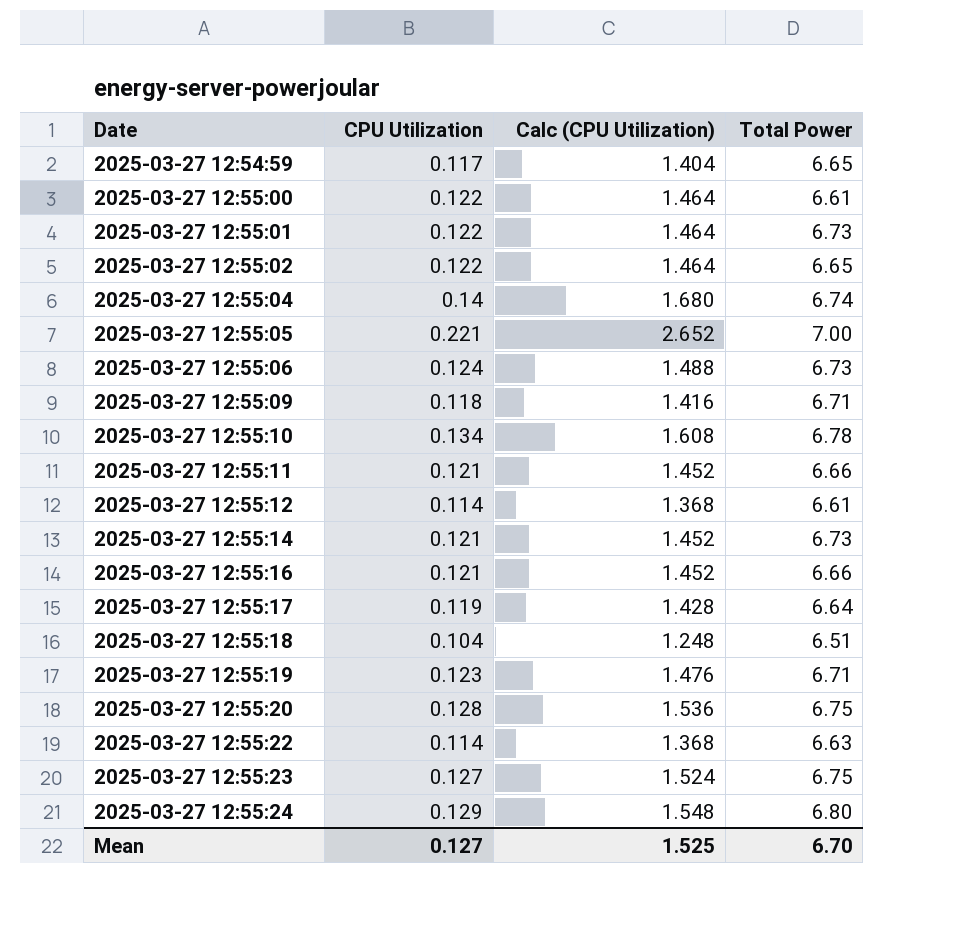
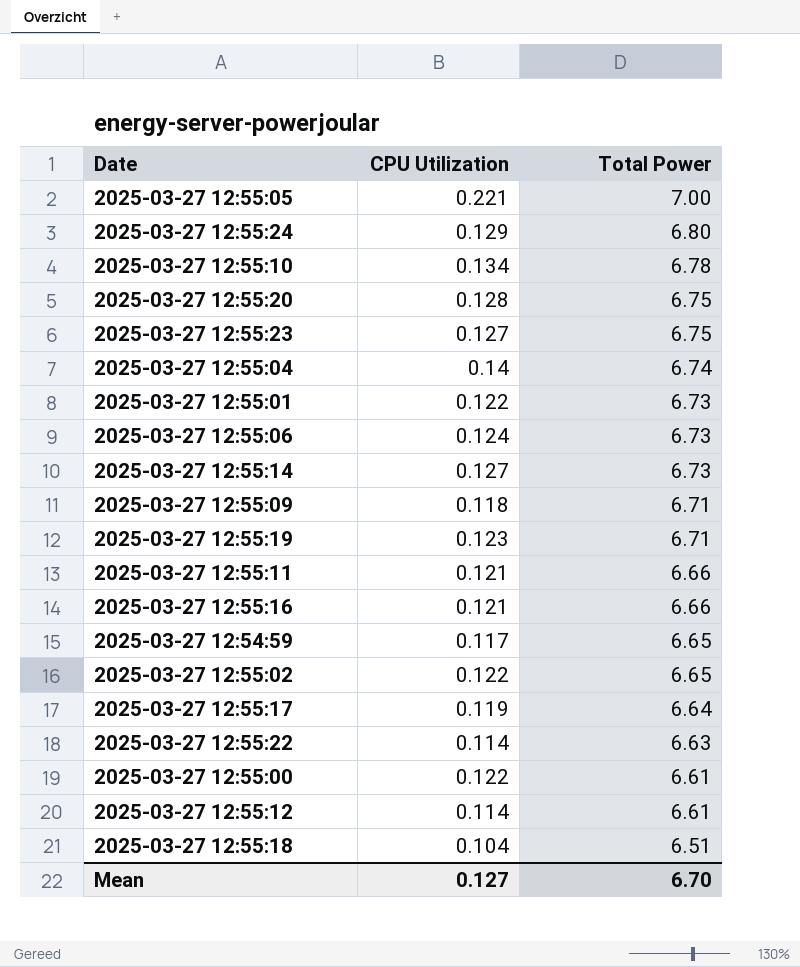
row order: Date ascending -> Total Power descending
column Calc (CPU Utilization) | formula: [CPU Utilization] * 12 -> none
2025-03-27 12:55:14 | CPU Utilization: 0.121 -> 0.127

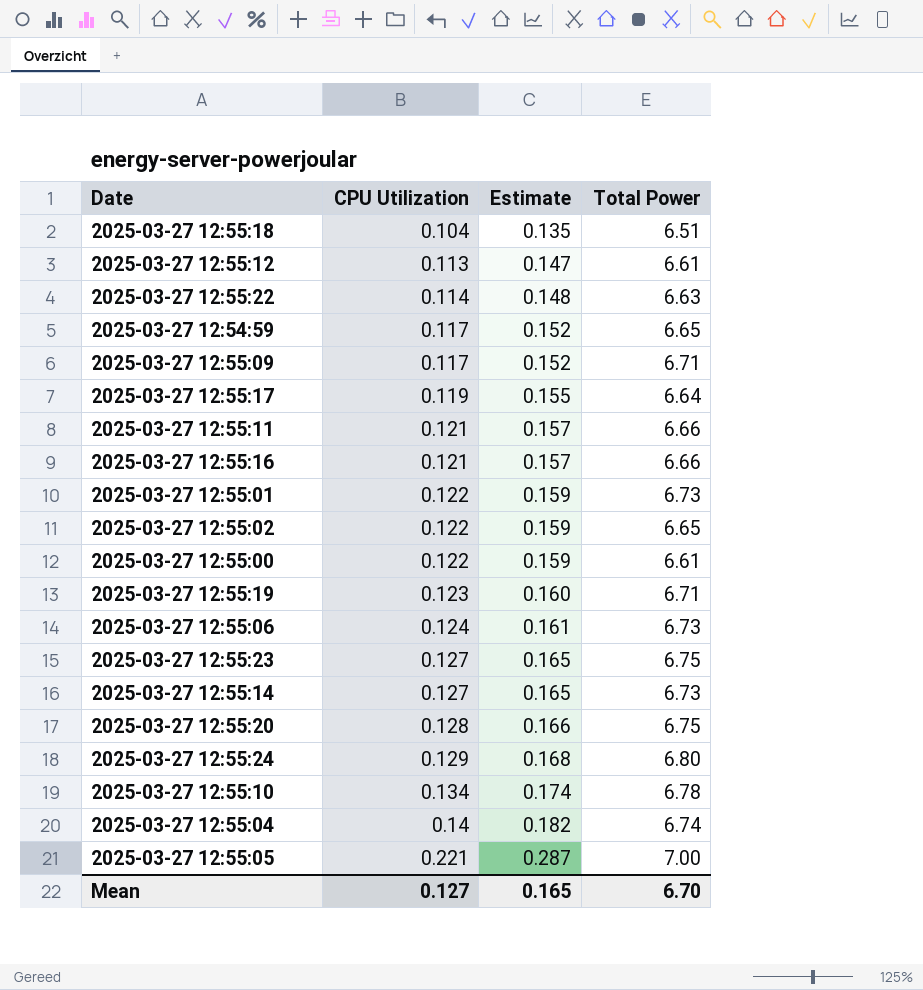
row order: Total Power descending -> CPU Utilization ascending
column Estimate | formula: none -> [CPU Utilization] * 1.3
2025-03-27 12:55:12 | CPU Utilization: 0.114 -> 0.113
2025-03-27 12:55:09 | CPU Utilization: 0.118 -> 0.117

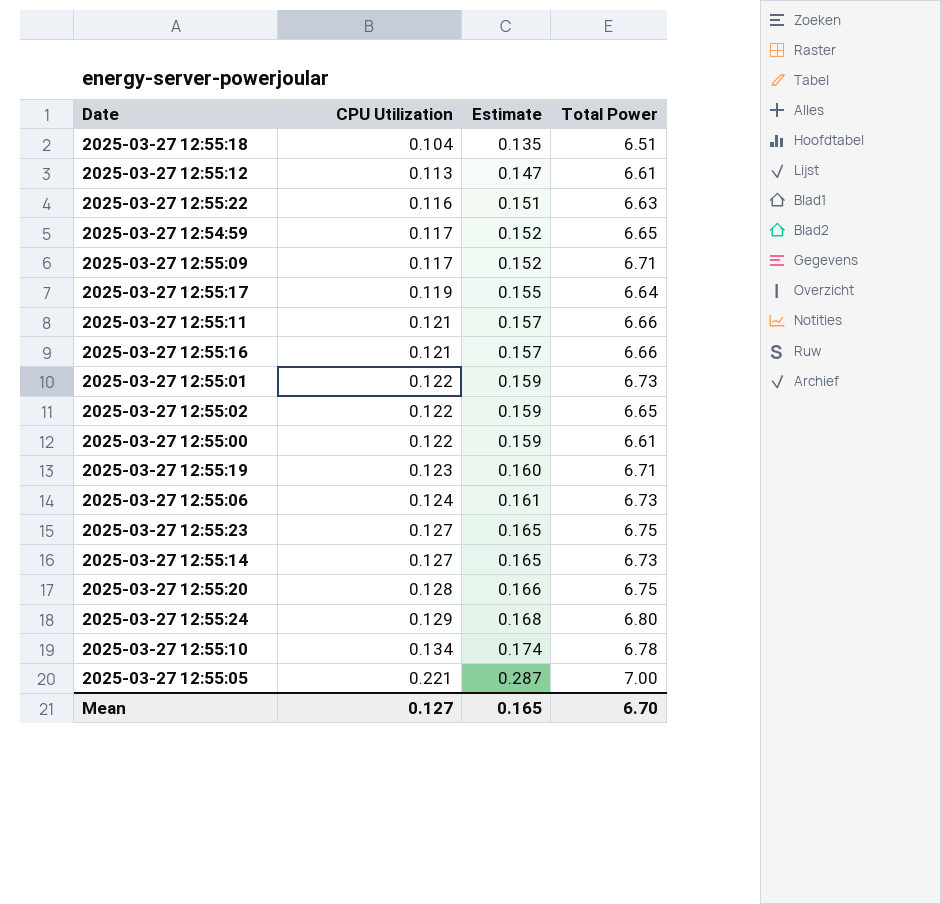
row 2025-03-27 12:55:04: 0.14 | 0.182 | 6.74 -> none
2025-03-27 12:55:22 | CPU Utilization: 0.114 -> 0.116
2025-03-27 12:55:22 | Estimate: 0.148 -> 0.151

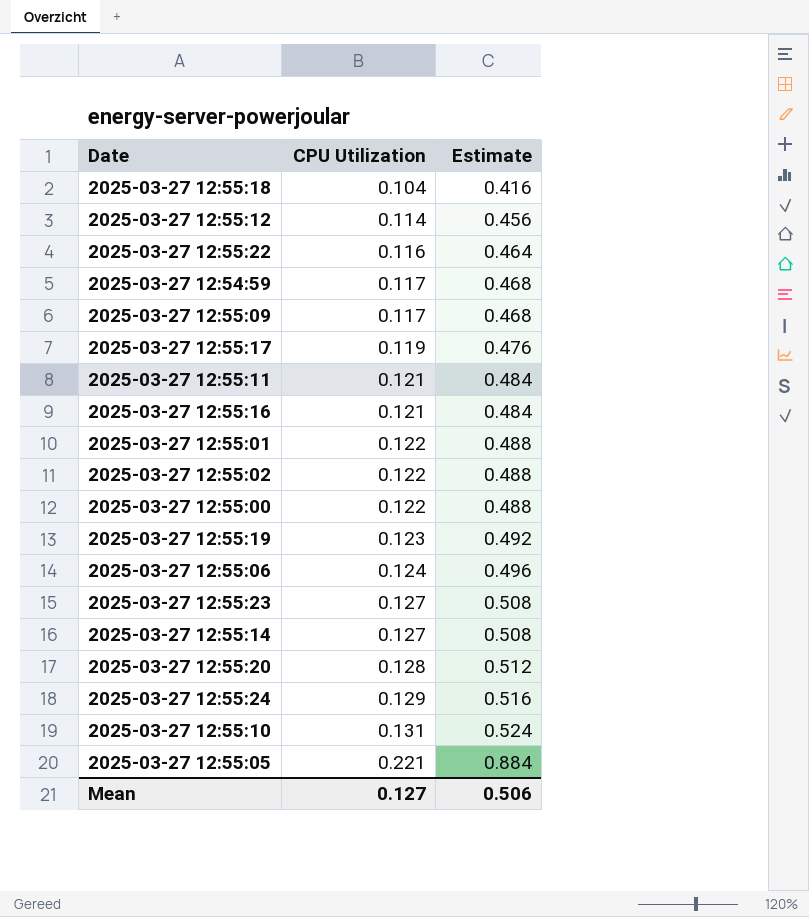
column Total Power | position: 4 -> none
column Estimate | formula: [CPU Utilization] * 1.3 -> [CPU Utilization] * 4
2025-03-27 12:55:12 | CPU Utilization: 0.113 -> 0.114
2025-03-27 12:55:10 | CPU Utilization: 0.134 -> 0.131
Mean | Estimate: 0.165 -> 0.506

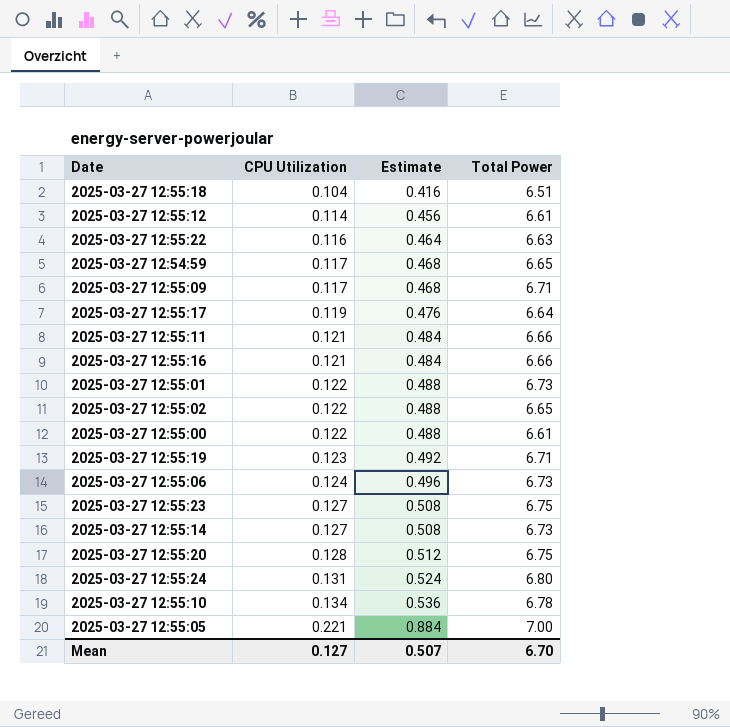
column Total Power | position: none -> 4
2025-03-27 12:55:24 | CPU Utilization: 0.129 -> 0.131
2025-03-27 12:55:24 | Estimate: 0.516 -> 0.524
2025-03-27 12:55:10 | CPU Utilization: 0.131 -> 0.134
2025-03-27 12:55:10 | Estimate: 0.524 -> 0.536
Mean | Estimate: 0.506 -> 0.507

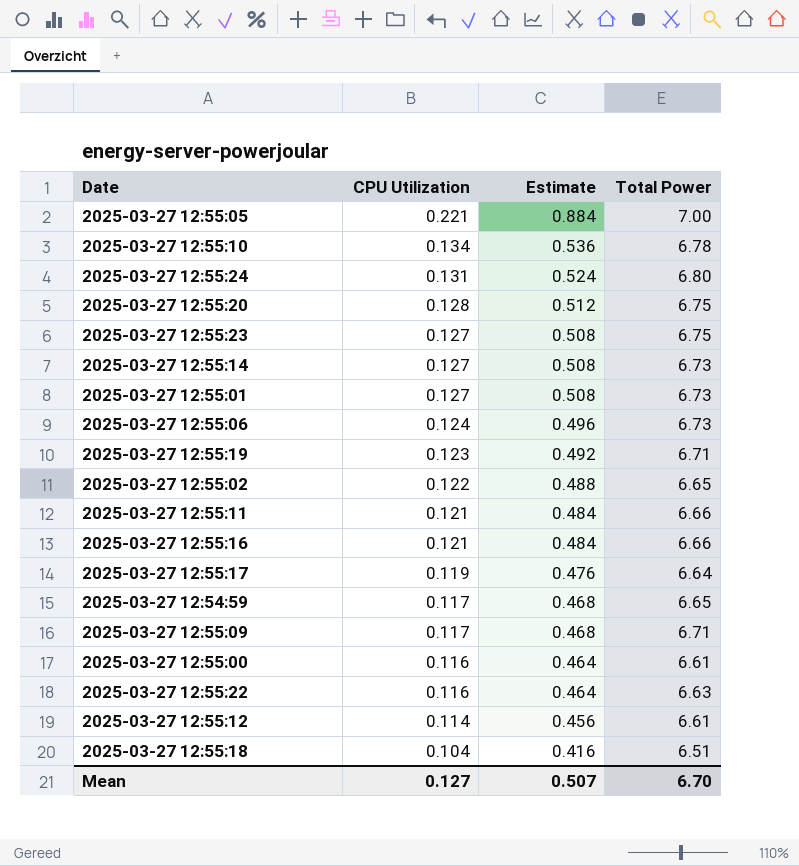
row order: CPU Utilization ascending -> CPU Utilization descending
2025-03-27 12:55:01 | CPU Utilization: 0.122 -> 0.127
2025-03-27 12:55:01 | Estimate: 0.488 -> 0.508
2025-03-27 12:55:00 | CPU Utilization: 0.122 -> 0.116
2025-03-27 12:55:00 | Estimate: 0.488 -> 0.464

